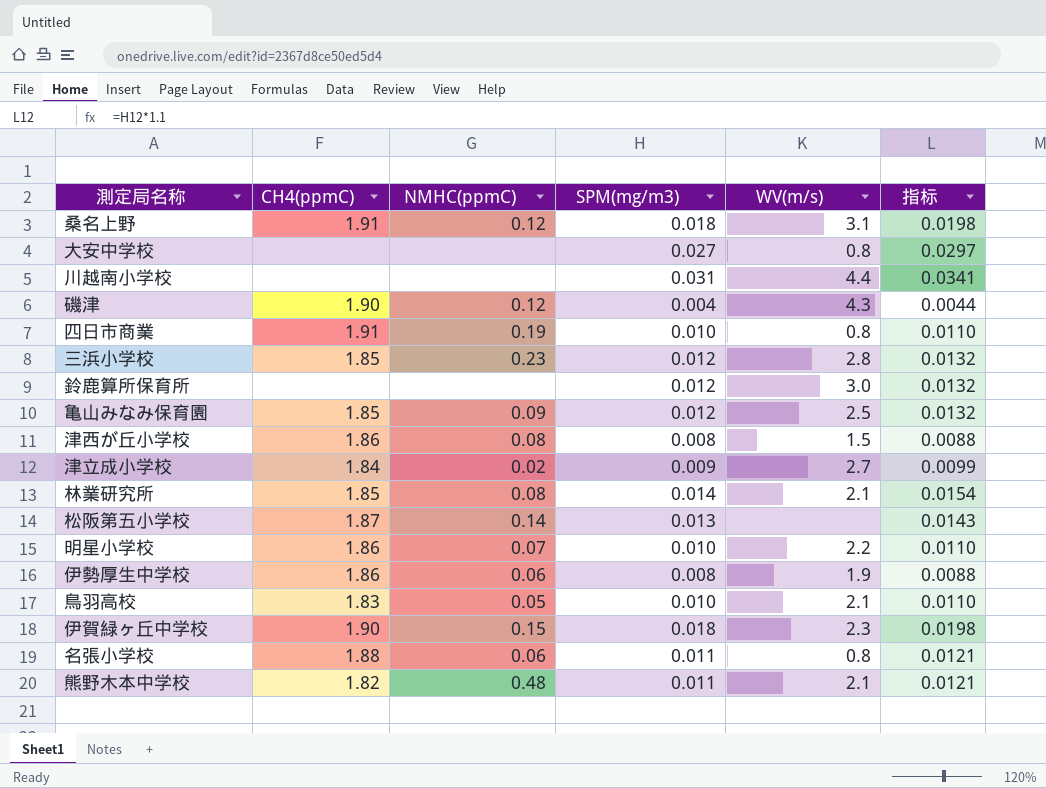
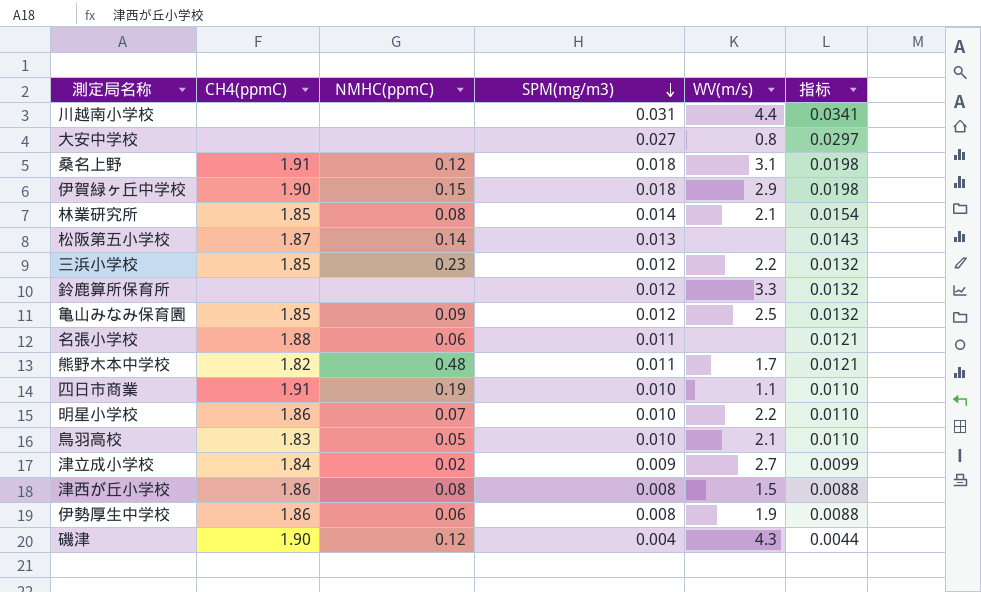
row order: none -> SPM(mg/m3) descending
伊賀緑ヶ丘中学校 | WV(m/s): 2.3 -> 2.9
三浜小学校 | WV(m/s): 2.8 -> 2.2
鈴鹿算所保育所 | WV(m/s): 3.0 -> 3.3
名張小学校 | WV(m/s): 0.8 -> none
熊野木本中学校 | WV(m/s): 2.1 -> 1.7
四日市商業 | WV(m/s): 0.8 -> 1.1

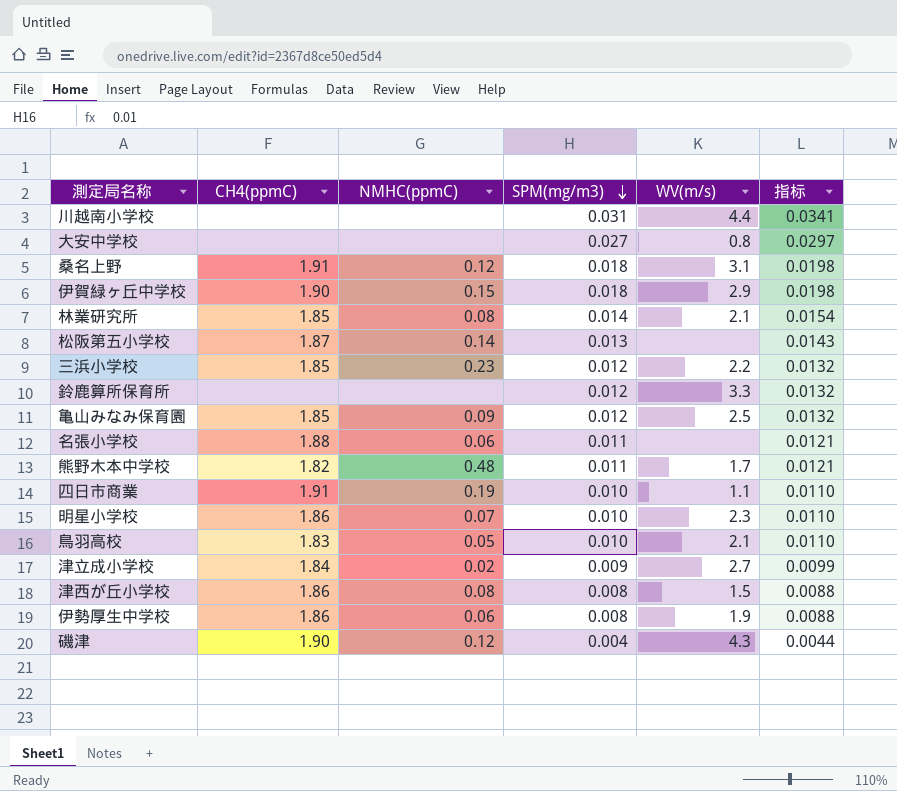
明星小学校 | WV(m/s): 2.2 -> 2.3

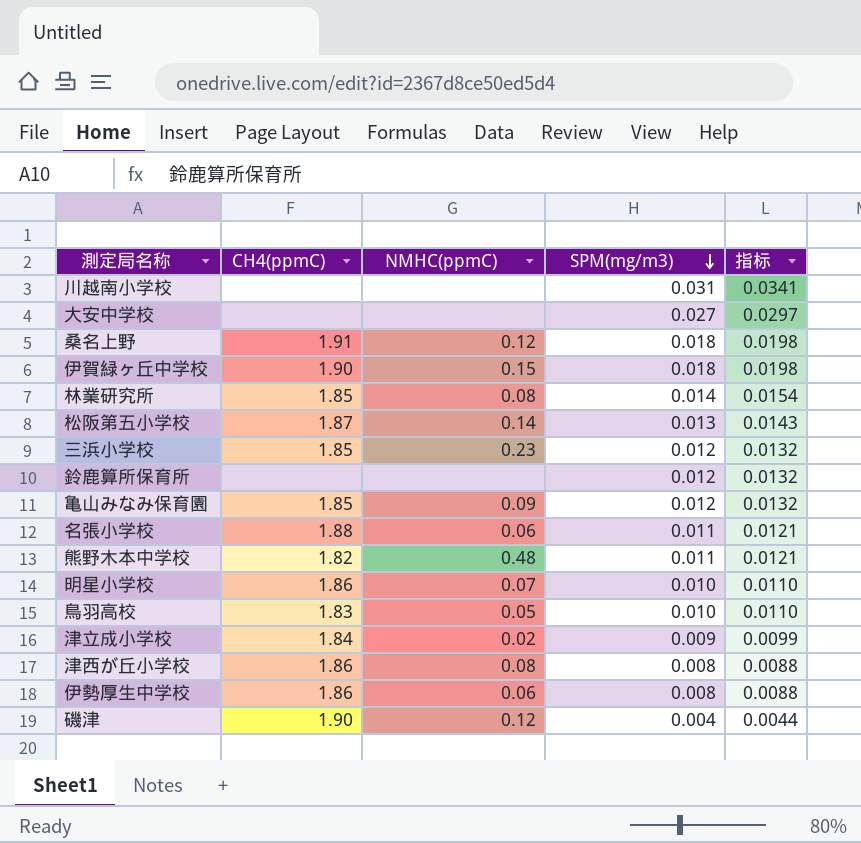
column WV(m/s) | position: 5 -> none
row 四日市商業: 1.91 | 0.19 | 0.010 | 1.1 | 0.0110 -> none

